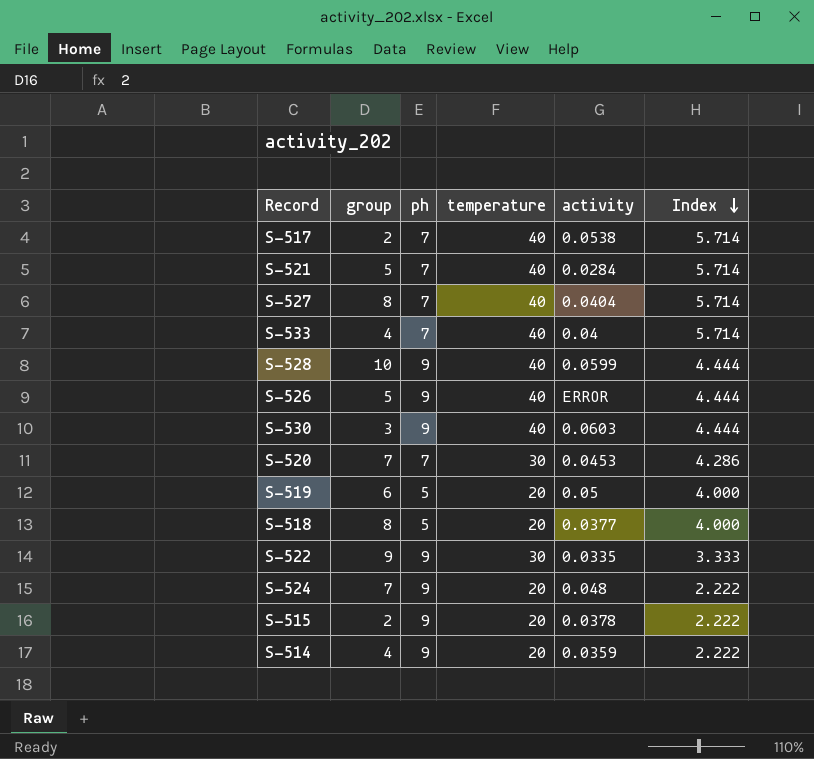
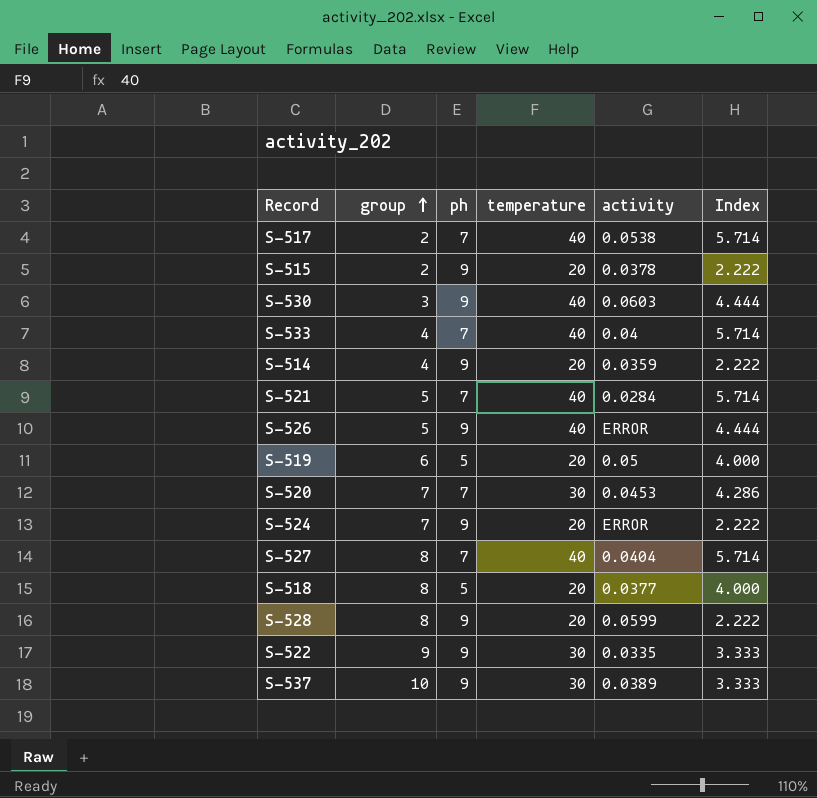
row order: Index descending -> group ascending
S-524 | activity: 0.048 -> ERROR
S-528 | group: 10 -> 8
S-528 | temperature: 40 -> 20
S-528 | Index: 4.444 -> 2.222
row S-537: none -> 10 | 9 | 30 | 0.0389 | 3.333

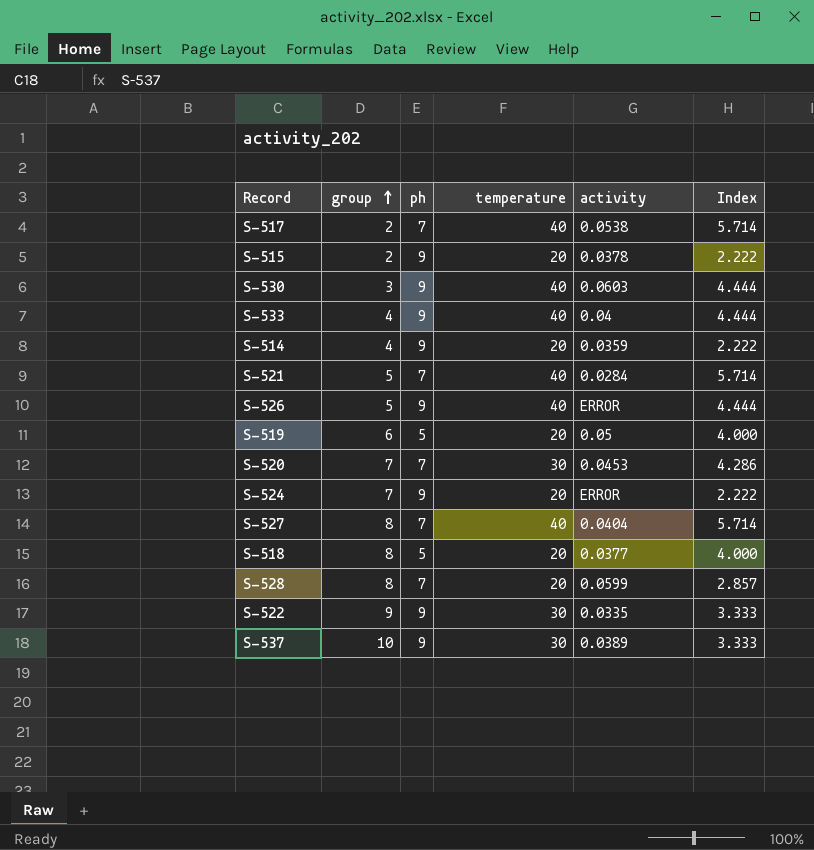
S-533 | ph: 7 -> 9
S-533 | Index: 5.714 -> 4.444
S-528 | ph: 9 -> 7
S-528 | Index: 2.222 -> 2.857

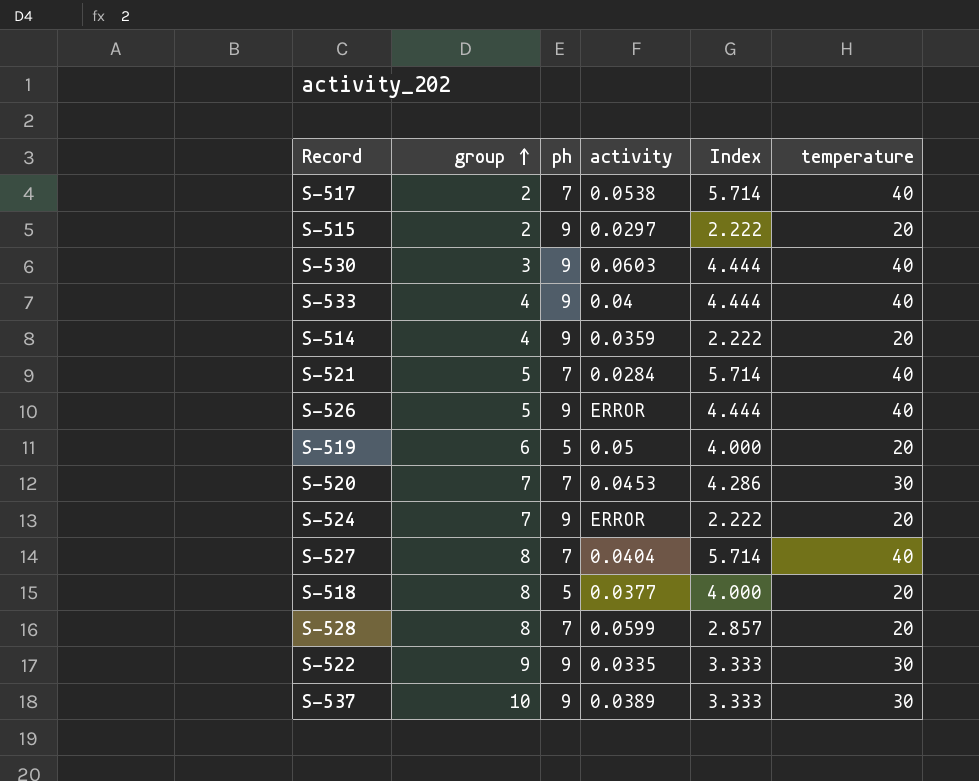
column temperature | position: 4 -> 6
S-515 | activity: 0.0378 -> 0.0297

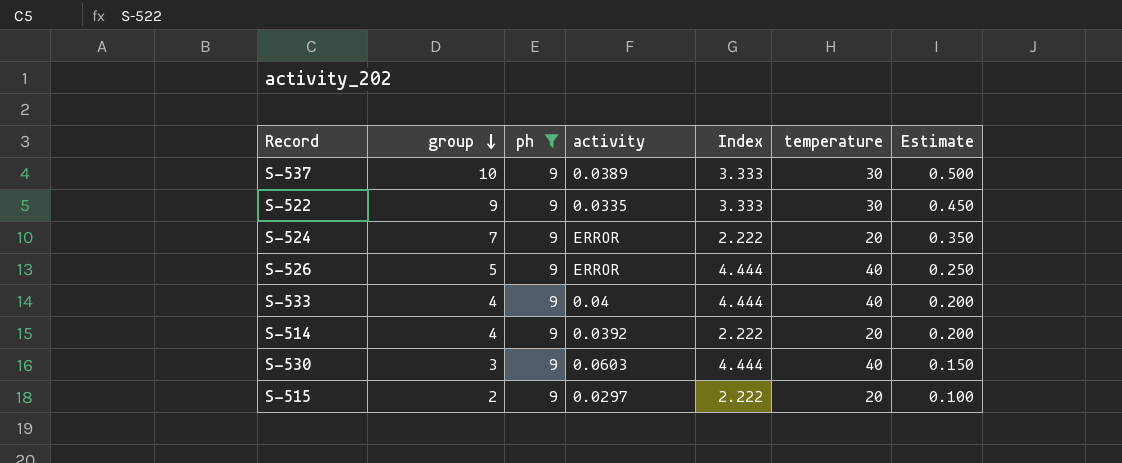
filter: none -> ph = 9
row order: group ascending -> group descending
column Estimate | formula: none -> [group] * 0.05
S-514 | activity: 0.0359 -> 0.0392

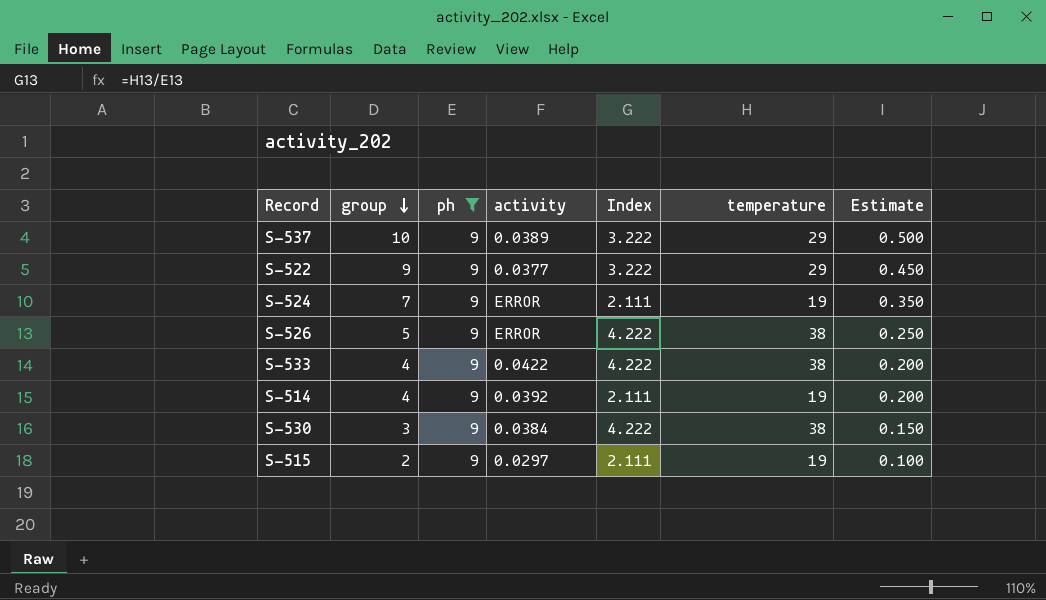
S-537 | Index: 3.333 -> 3.222
S-537 | temperature: 30 -> 29
S-522 | activity: 0.0335 -> 0.0377
S-522 | Index: 3.333 -> 3.222
S-522 | temperature: 30 -> 29
S-524 | Index: 2.222 -> 2.111
S-524 | temperature: 20 -> 19
S-526 | Index: 4.444 -> 4.222
S-526 | temperature: 40 -> 38
S-533 | activity: 0.04 -> 0.0422
S-533 | Index: 4.444 -> 4.222
S-533 | temperature: 40 -> 38
S-514 | Index: 2.222 -> 2.111
S-514 | temperature: 20 -> 19
S-530 | activity: 0.0603 -> 0.0384
S-530 | Index: 4.444 -> 4.222
S-530 | temperature: 40 -> 38
S-515 | Index: 2.222 -> 2.111
S-515 | temperature: 20 -> 19

